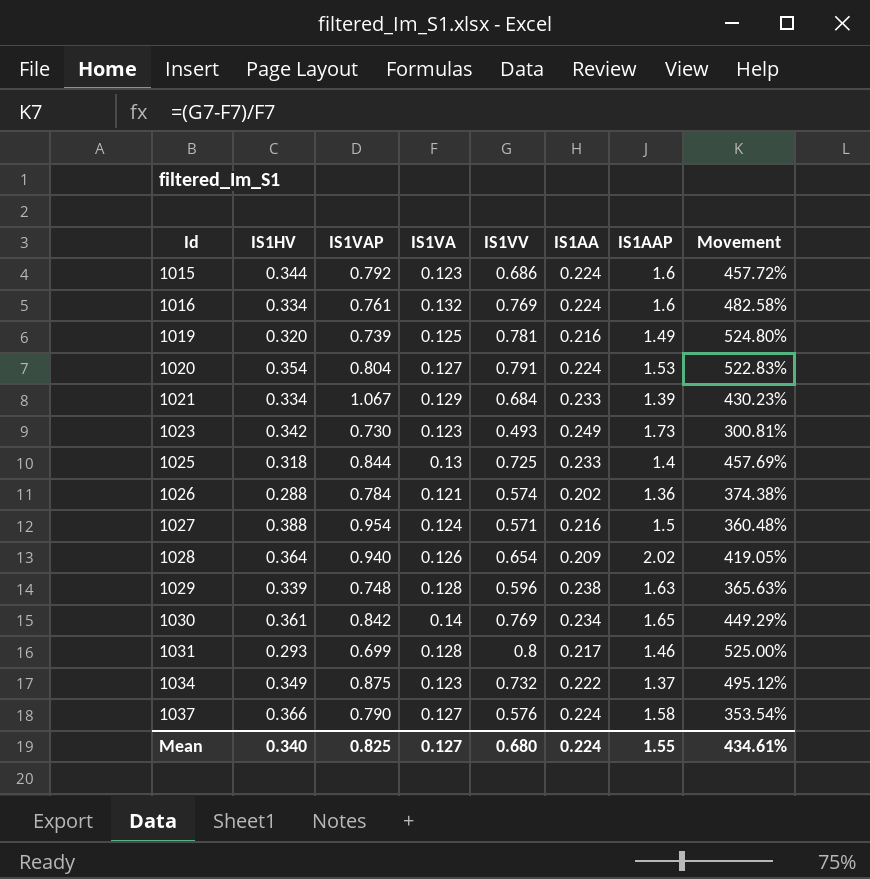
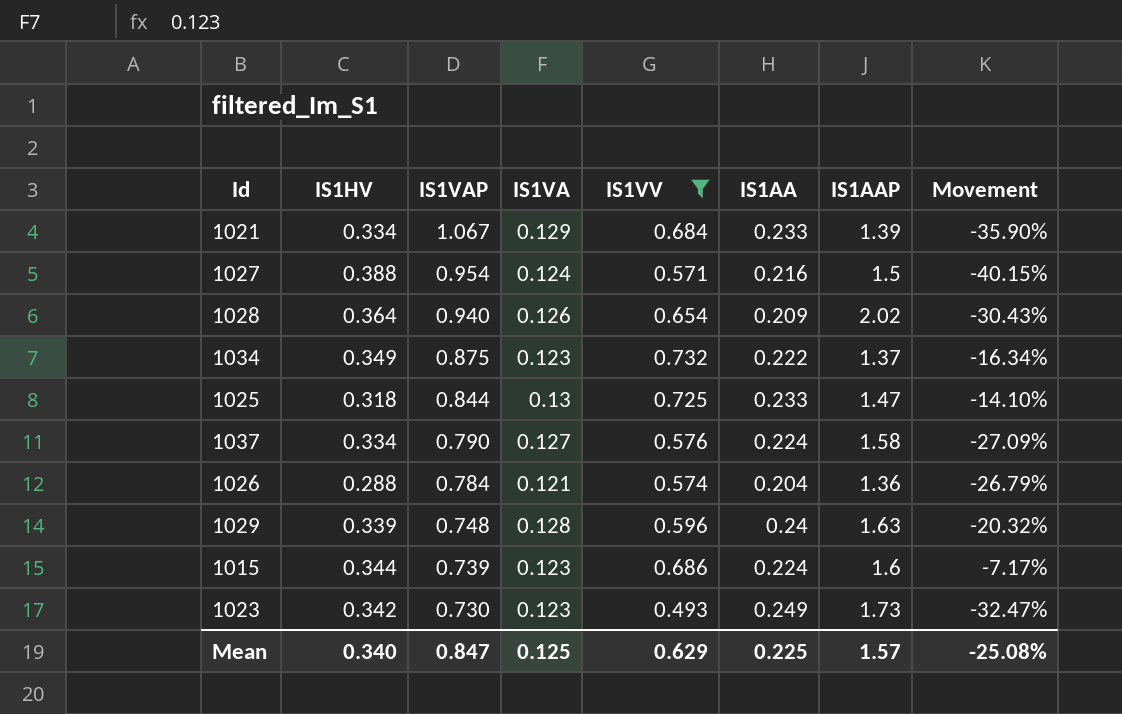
filter: none -> IS1VV <= 0.732
row order: Id ascending -> IS1VAP descending
column Movement | formula: ([IS1VV] - [IS1VA]) / [IS1VA] -> ([IS1VV] - [IS1VAP]) / [IS1VAP]
1025 | IS1AAP: 1.4 -> 1.47
1037 | IS1HV: 0.366 -> 0.334
1026 | IS1AA: 0.202 -> 0.204
1029 | IS1AA: 0.238 -> 0.24
1015 | IS1VAP: 0.792 -> 0.739
Mean | IS1VAP: 0.825 -> 0.847
Mean | IS1VA: 0.127 -> 0.125
Mean | IS1VV: 0.680 -> 0.629
Mean | IS1AA: 0.224 -> 0.225
Mean | IS1AAP: 1.55 -> 1.57
Mean | Movement: 434.61% -> -25.08%

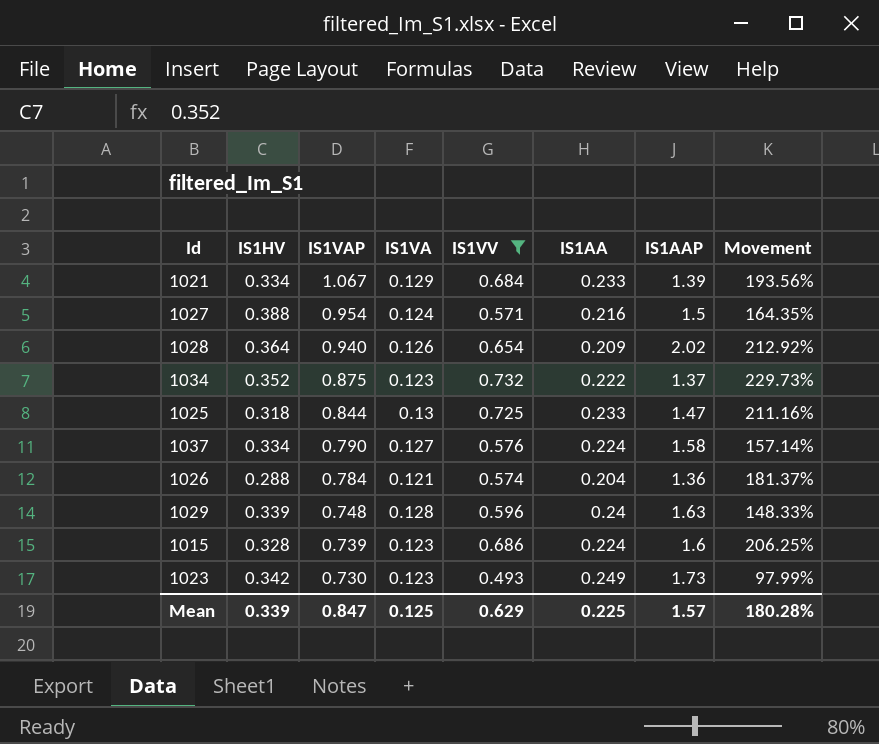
column Movement | formula: ([IS1VV] - [IS1VAP]) / [IS1VAP] -> ([IS1VV] - [IS1AA]) / [IS1AA]
1034 | IS1HV: 0.349 -> 0.352
1015 | IS1HV: 0.344 -> 0.328
Mean | IS1HV: 0.340 -> 0.339
Mean | Movement: -25.08% -> 180.28%

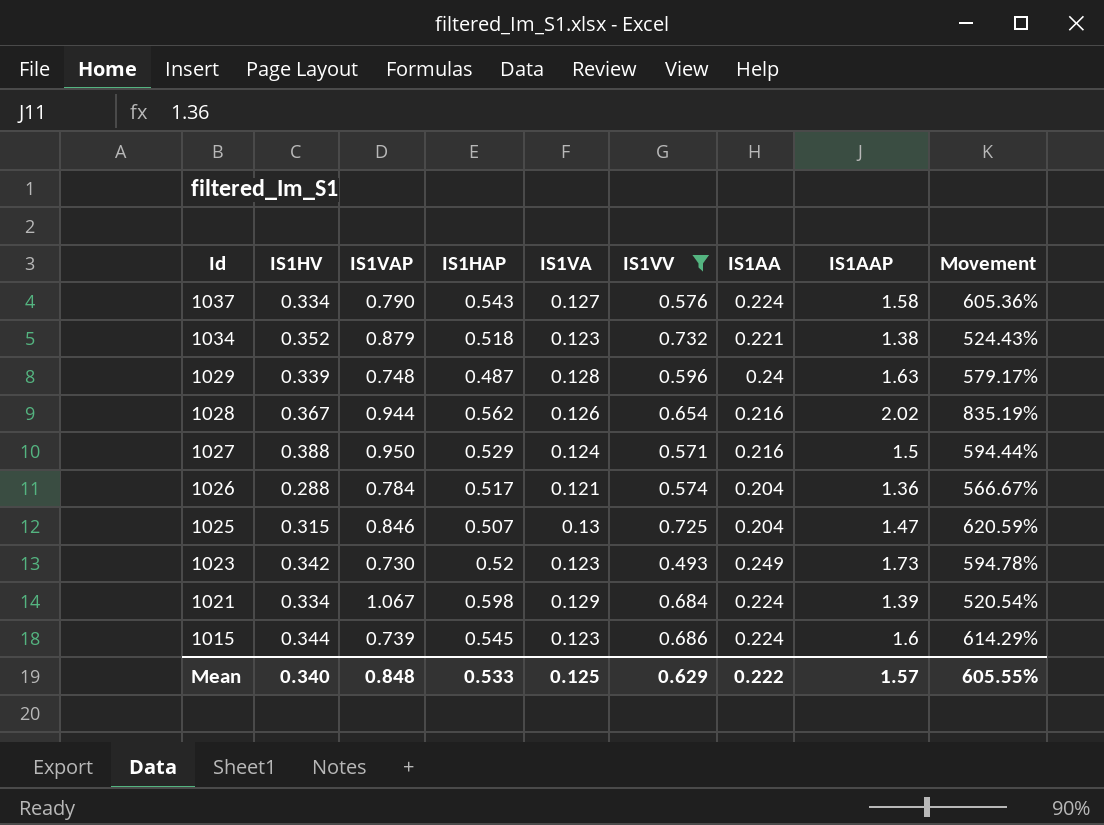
row order: IS1VAP descending -> Id descending
column IS1HAP | position: none -> 4
column Movement | formula: ([IS1VV] - [IS1AA]) / [IS1AA] -> ([IS1AAP] - [IS1AA]) / [IS1AA]
1034 | IS1VAP: 0.875 -> 0.879
1034 | IS1AA: 0.222 -> 0.221
1034 | IS1AAP: 1.37 -> 1.38
1028 | IS1HV: 0.364 -> 0.367
1028 | IS1VAP: 0.940 -> 0.944
1028 | IS1AA: 0.209 -> 0.216
1027 | IS1VAP: 0.954 -> 0.950
1025 | IS1HV: 0.318 -> 0.315
1025 | IS1VAP: 0.844 -> 0.846
1025 | IS1AA: 0.233 -> 0.204
1021 | IS1AA: 0.233 -> 0.224
1015 | IS1HV: 0.328 -> 0.344
Mean | IS1HV: 0.339 -> 0.340
Mean | IS1VAP: 0.847 -> 0.848
Mean | IS1AA: 0.225 -> 0.222
Mean | Movement: 180.28% -> 605.55%

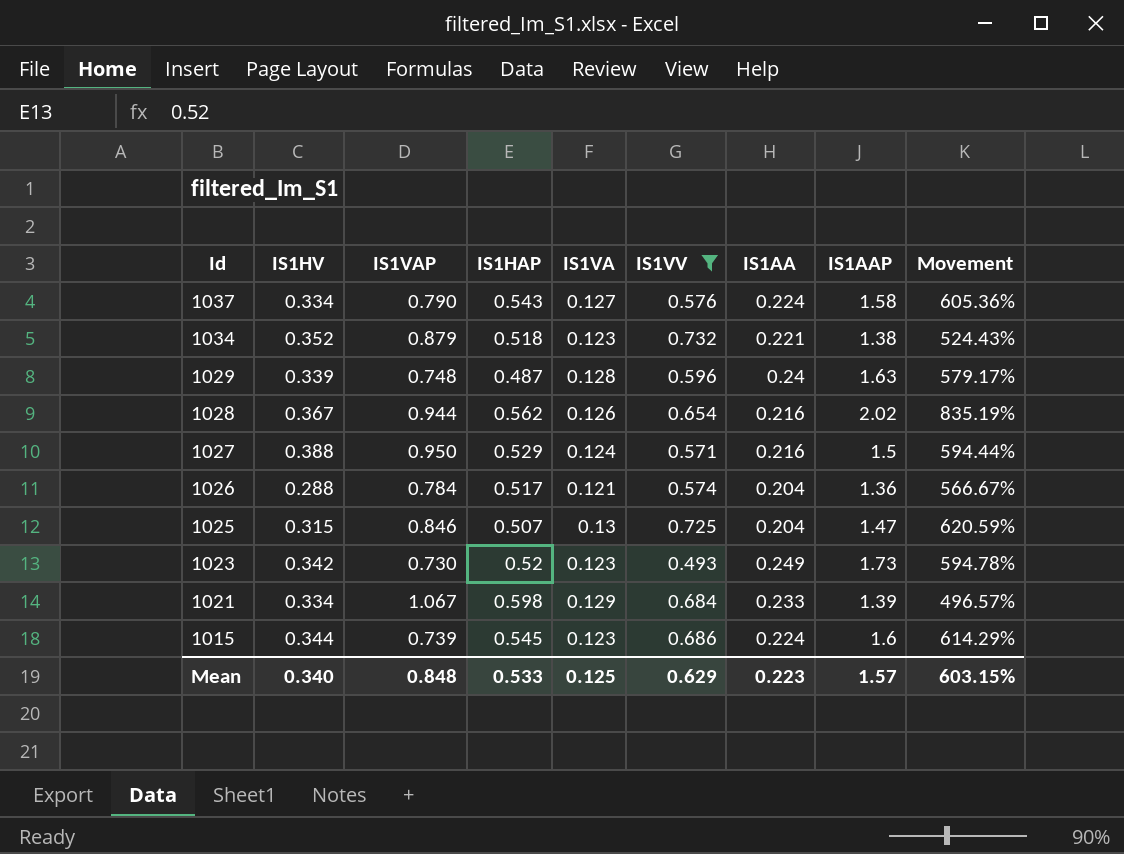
1021 | IS1AA: 0.224 -> 0.233
1021 | Movement: 520.54% -> 496.57%
Mean | IS1AA: 0.222 -> 0.223
Mean | Movement: 605.55% -> 603.15%

